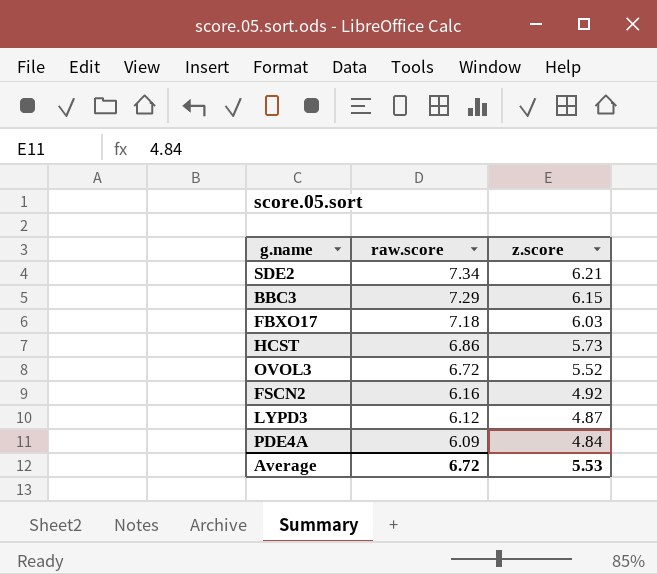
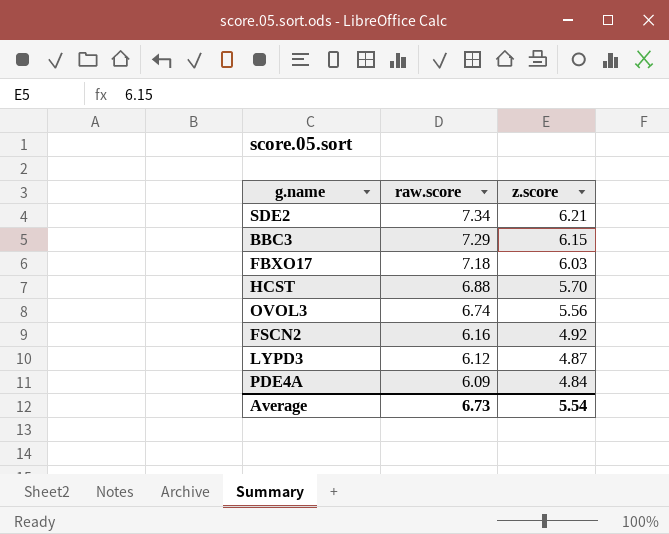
HCST | raw.score: 6.86 -> 6.88
HCST | z.score: 5.73 -> 5.70
OVOL3 | raw.score: 6.72 -> 6.74
OVOL3 | z.score: 5.52 -> 5.56
Average | raw.score: 6.72 -> 6.73
Average | z.score: 5.53 -> 5.54

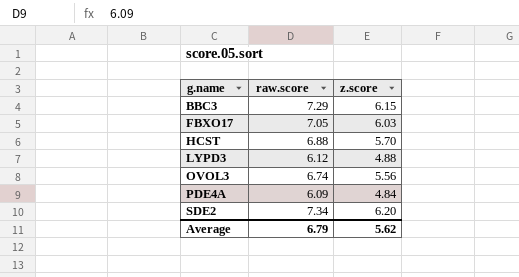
row order: raw.score descending -> g.name ascending
row FSCN2: 6.16 | 4.92 -> none
FBXO17 | raw.score: 7.18 -> 7.05
LYPD3 | z.score: 4.87 -> 4.88
SDE2 | z.score: 6.21 -> 6.20
Average | raw.score: 6.73 -> 6.79
Average | z.score: 5.54 -> 5.62

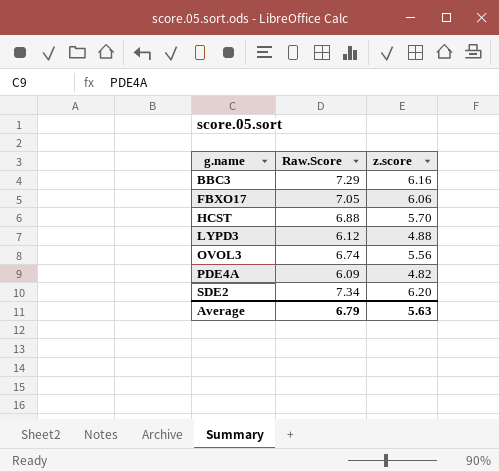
column name: raw.score -> Raw.Score
BBC3 | z.score: 6.15 -> 6.16
FBXO17 | z.score: 6.03 -> 6.06
PDE4A | z.score: 4.84 -> 4.82
Average | z.score: 5.62 -> 5.63

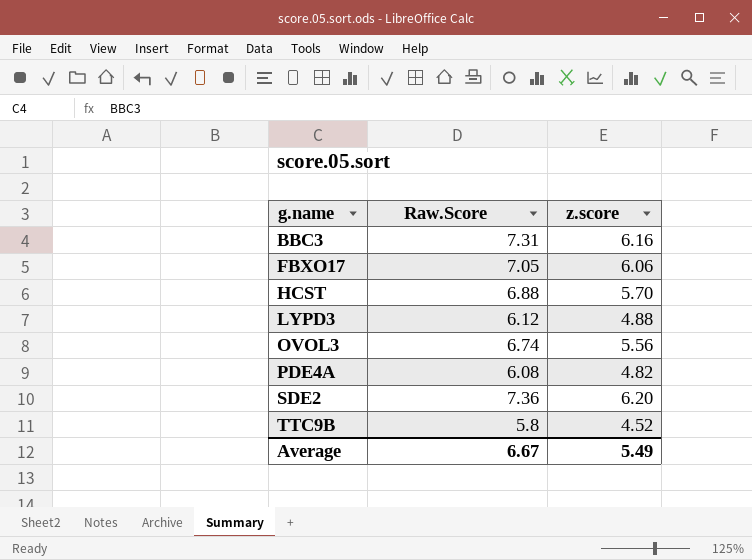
BBC3 | Raw.Score: 7.29 -> 7.31
PDE4A | Raw.Score: 6.09 -> 6.08
SDE2 | Raw.Score: 7.34 -> 7.36
row TTC9B: none -> 5.8 | 4.52
Average | Raw.Score: 6.79 -> 6.67
Average | z.score: 5.63 -> 5.49

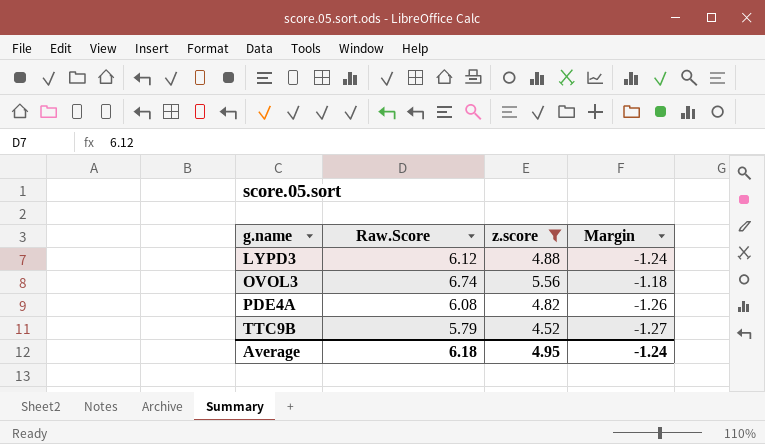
filter: none -> z.score <= 5.56
column Margin | formula: none -> [z.score] - [Raw.Score]
TTC9B | Raw.Score: 5.8 -> 5.79
Average | Raw.Score: 6.67 -> 6.18
Average | z.score: 5.49 -> 4.95

